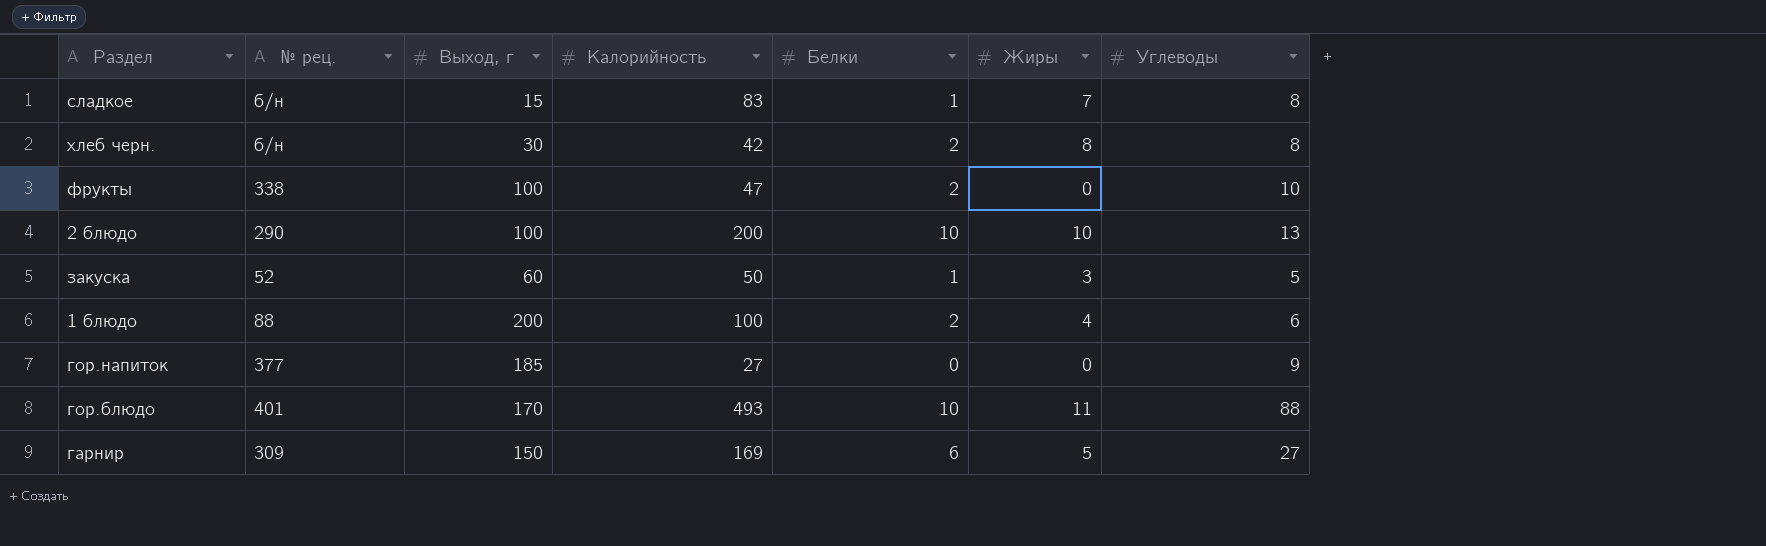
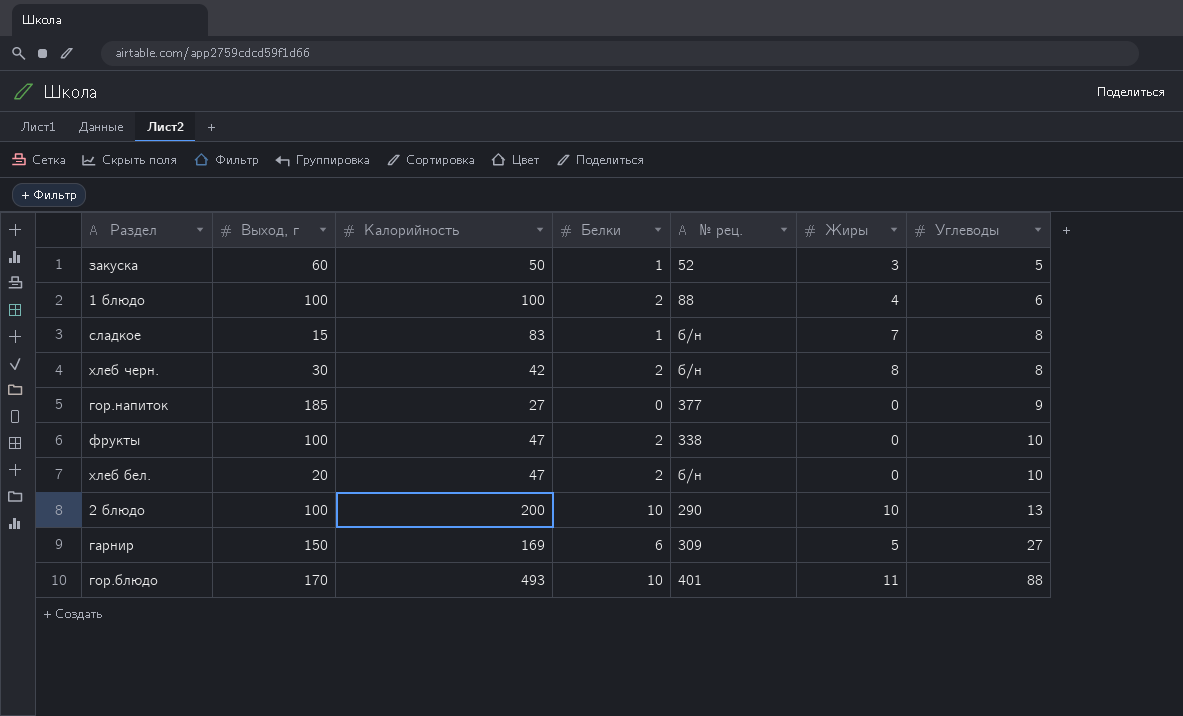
row order: none -> Углеводы ascending
column № рец. | position: 2 -> 5
1 блюдо | Выход, г: 200 -> 100
row хлеб бел.: none -> 20 | 47 | 2 | б/н | 0 | 10

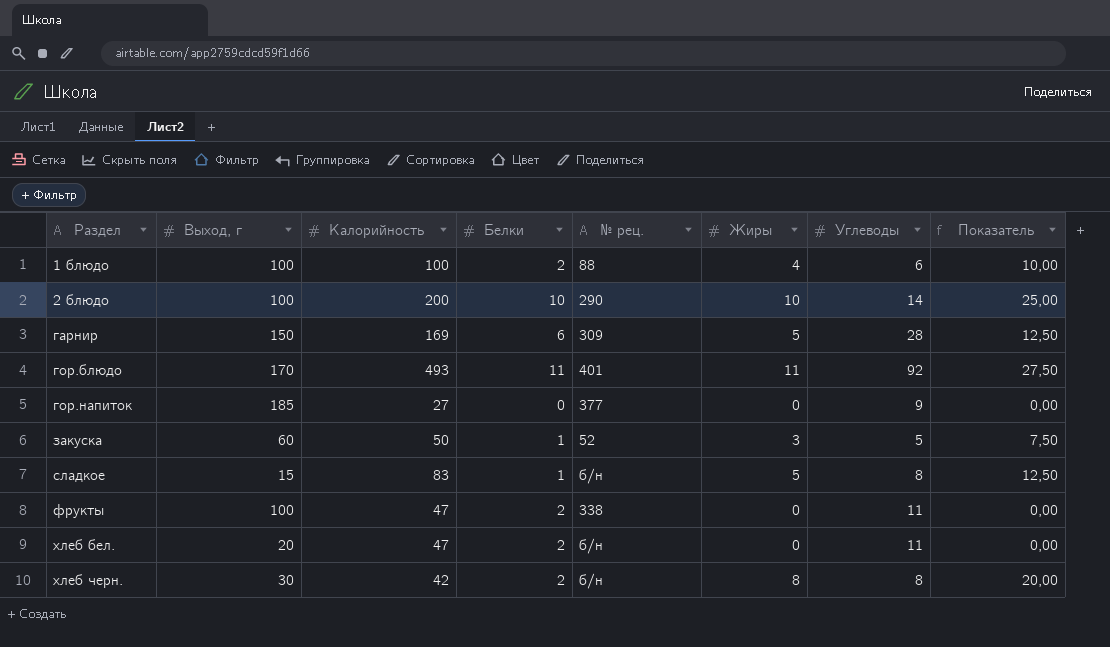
row order: Углеводы ascending -> Раздел ascending
column Показатель | formula: none -> [Жиры] * 2,5
2 блюдо | Углеводы: 13 -> 14
гарнир | Углеводы: 27 -> 28
гор.блюдо | Белки: 10 -> 11
гор.блюдо | Углеводы: 88 -> 92
сладкое | Жиры: 7 -> 5
фрукты | Углеводы: 10 -> 11
хлеб бел. | Углеводы: 10 -> 11

